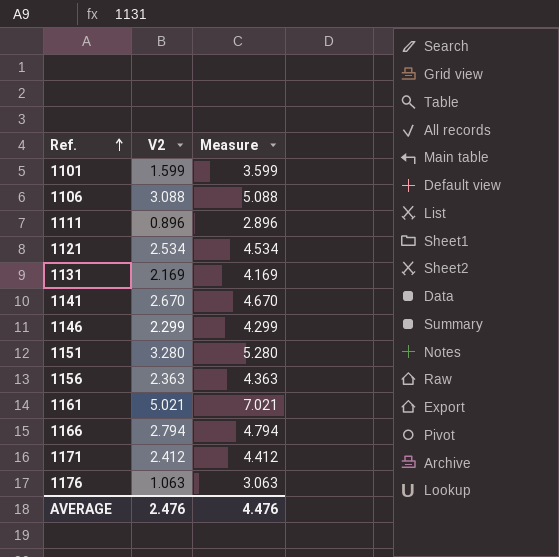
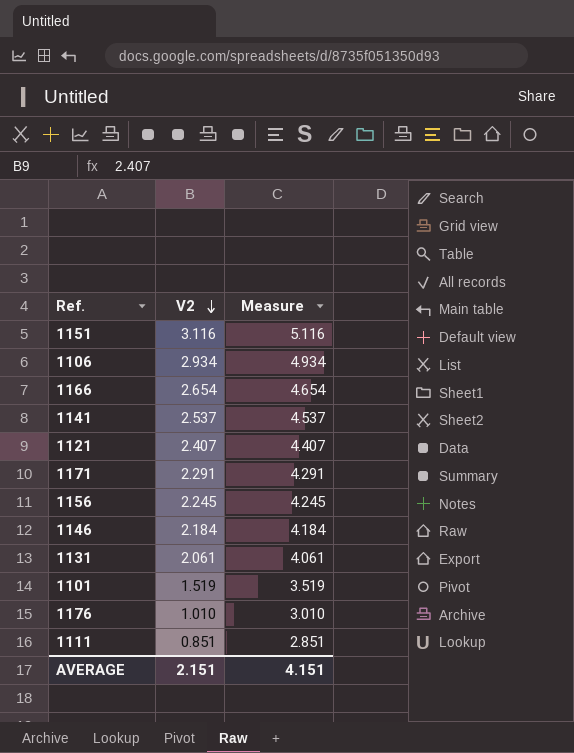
row order: Ref. ascending -> V2 descending
row 1161: 5.021 | 7.021 -> none
1151 | V2: 3.280 -> 3.116
1151 | Measure: 5.280 -> 5.116
1106 | V2: 3.088 -> 2.934
1106 | Measure: 5.088 -> 4.934
1166 | V2: 2.794 -> 2.654
1166 | Measure: 4.794 -> 4.654
1141 | V2: 2.670 -> 2.537
1141 | Measure: 4.670 -> 4.537
1121 | V2: 2.534 -> 2.407
1121 | Measure: 4.534 -> 4.407
1171 | V2: 2.412 -> 2.291
1171 | Measure: 4.412 -> 4.291
1156 | V2: 2.363 -> 2.245
1156 | Measure: 4.363 -> 4.245
1146 | V2: 2.299 -> 2.184
1146 | Measure: 4.299 -> 4.184
1131 | V2: 2.169 -> 2.061
1131 | Measure: 4.169 -> 4.061
1101 | V2: 1.599 -> 1.519
1101 | Measure: 3.599 -> 3.519
1176 | V2: 1.063 -> 1.010
1176 | Measure: 3.063 -> 3.010
1111 | V2: 0.896 -> 0.851
1111 | Measure: 2.896 -> 2.851
AVERAGE | V2: 2.476 -> 2.151
AVERAGE | Measure: 4.476 -> 4.151

